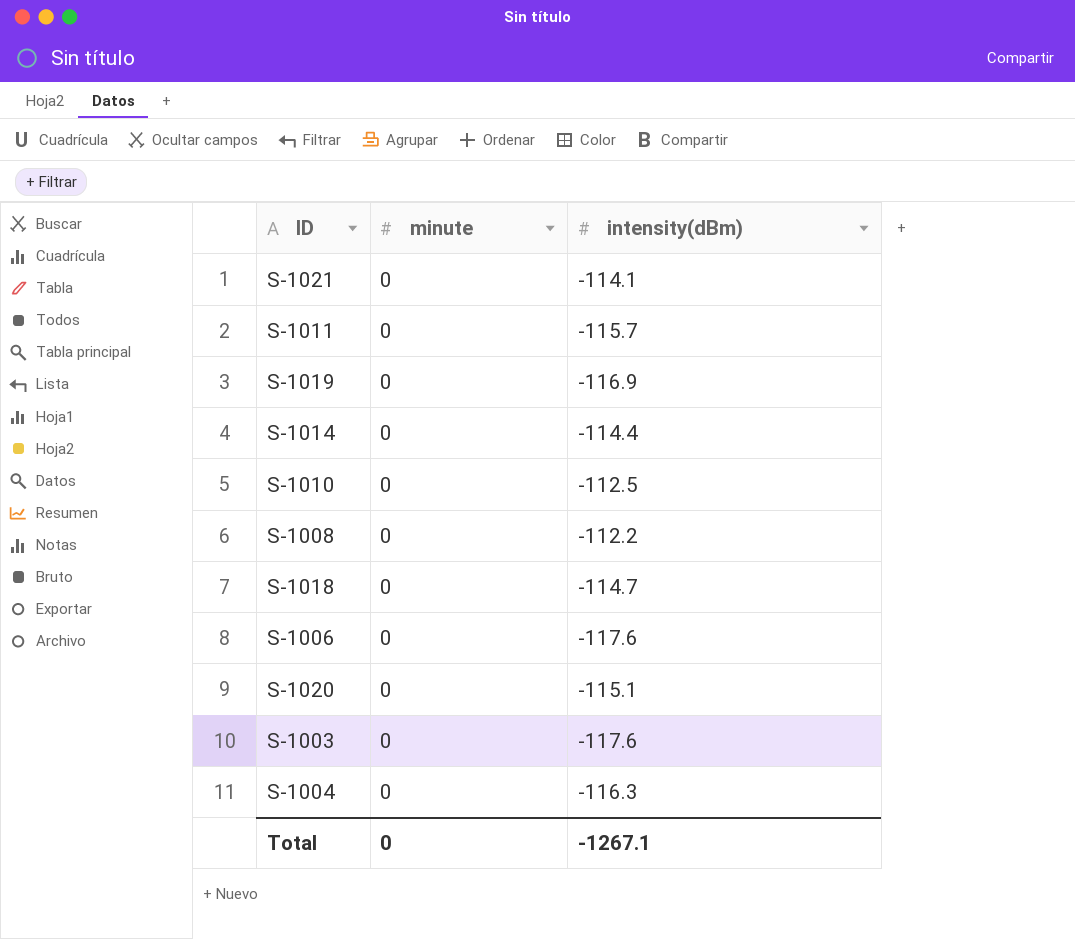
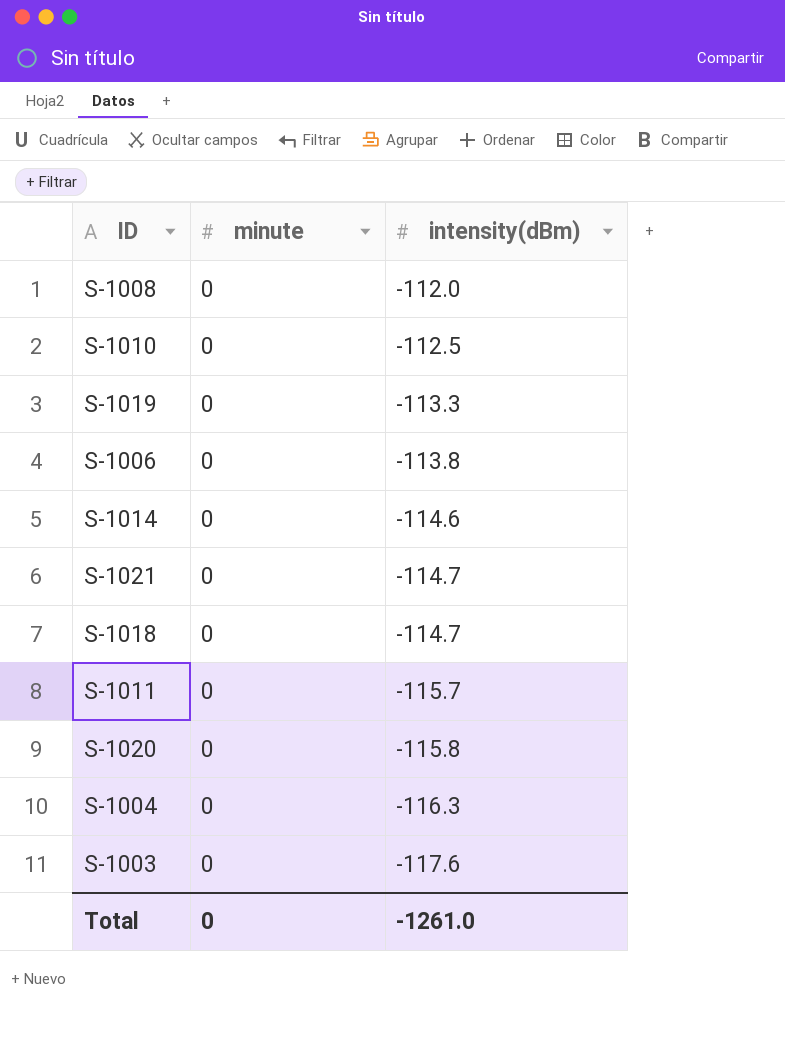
row order: none -> intensity(dBm) descending
S-1008 | intensity(dBm): -112.2 -> -112.0
S-1019 | intensity(dBm): -116.9 -> -113.3
S-1006 | intensity(dBm): -117.6 -> -113.8
S-1014 | intensity(dBm): -114.4 -> -114.6
S-1021 | intensity(dBm): -114.1 -> -114.7
S-1020 | intensity(dBm): -115.1 -> -115.8
Total | intensity(dBm): -1267.1 -> -1261.0

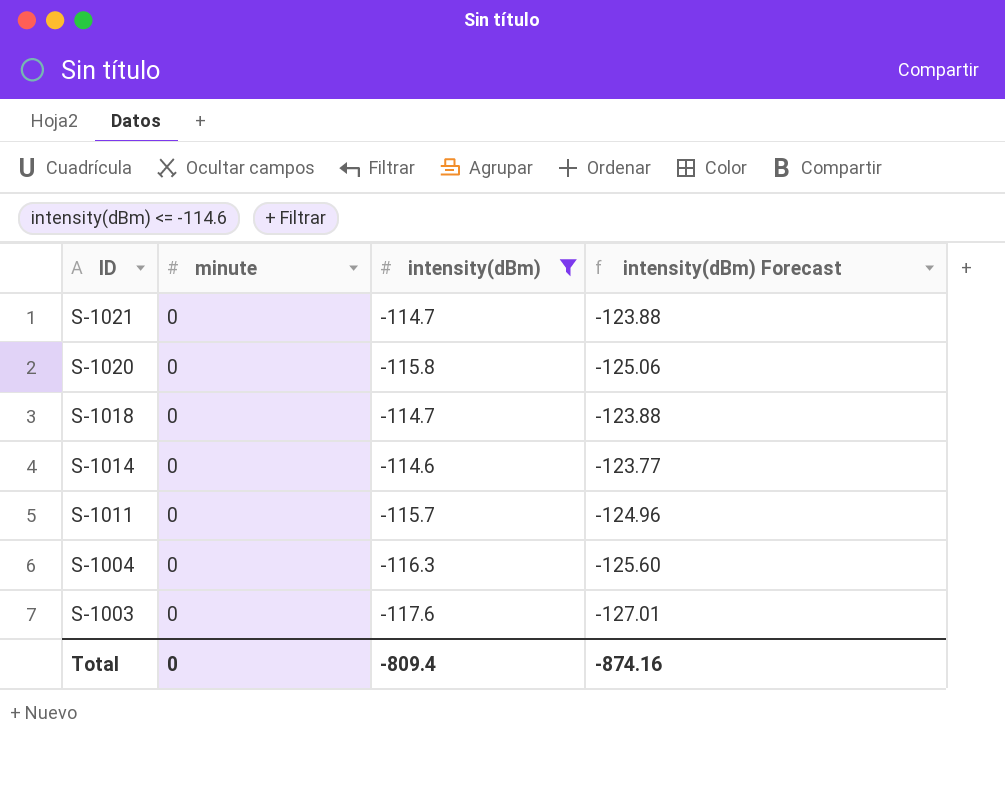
filter: none -> intensity(dBm) <= -114.6
row order: intensity(dBm) descending -> ID descending
column intensity(dBm) Forecast | formula: none -> [intensity(dBm)] * 1.08
Total | intensity(dBm): -1261.0 -> -809.4

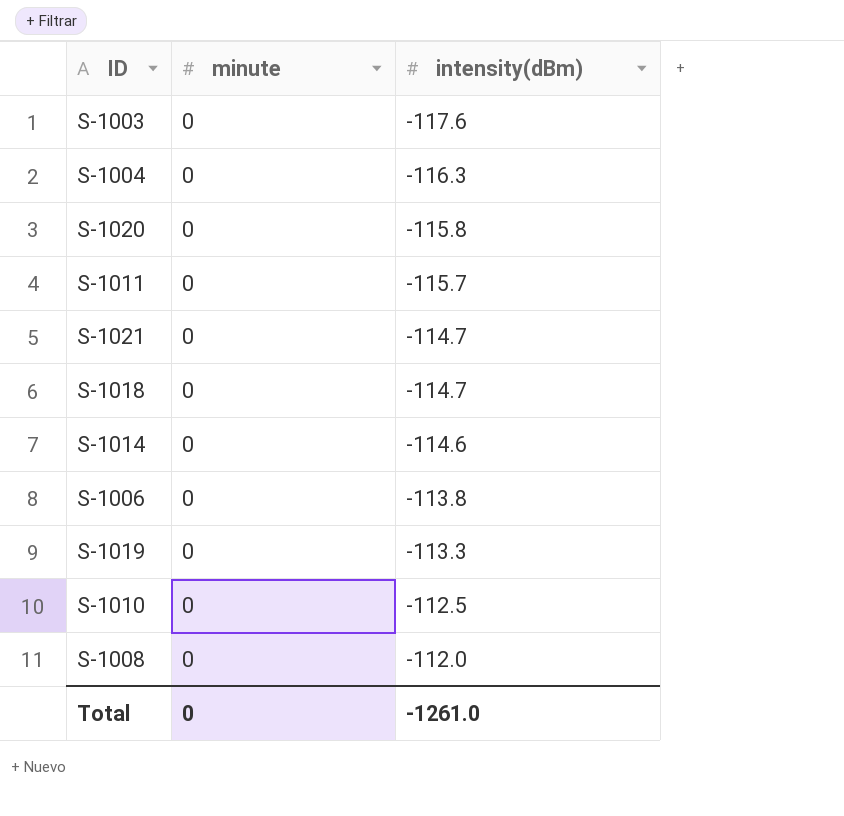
filter: intensity(dBm) <= -114.6 -> none
row order: ID descending -> intensity(dBm) ascending
column intensity(dBm) Forecast | formula: [intensity(dBm)] * 1.08 -> none
Total | intensity(dBm): -809.4 -> -1261.0

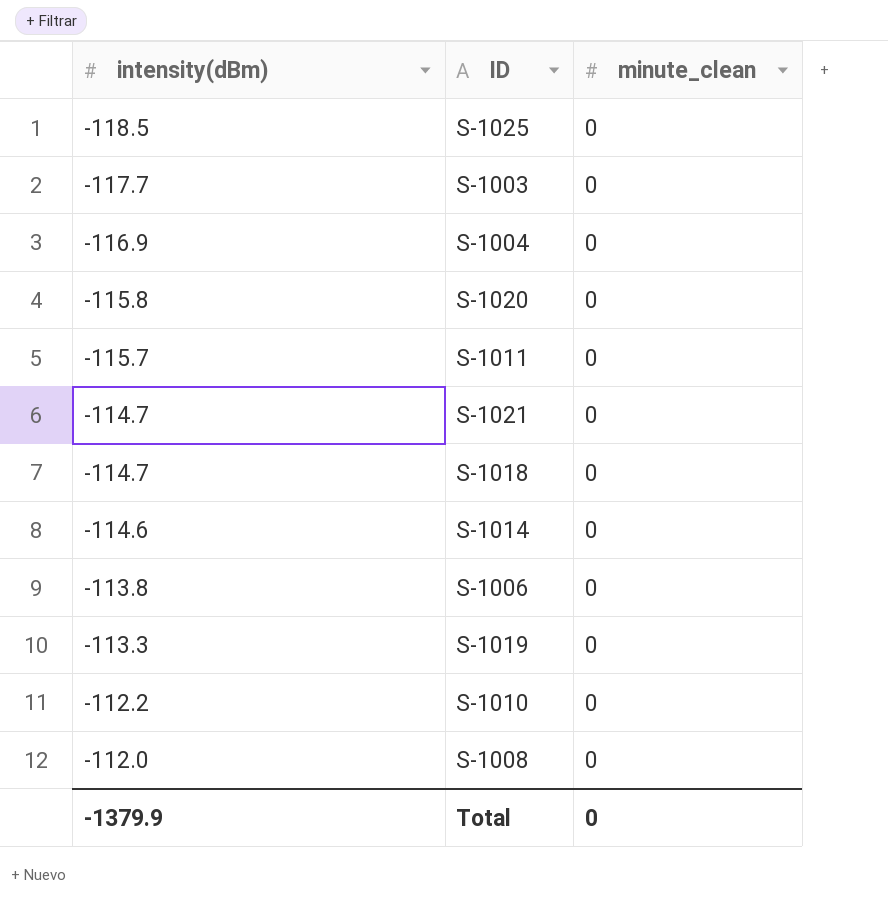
column intensity(dBm) | position: 3 -> 1
column name: minute -> minute_clean
row S-1025: none -> -118.5 | 0
S-1003 | intensity(dBm): -117.6 -> -117.7
S-1004 | intensity(dBm): -116.3 -> -116.9
S-1010 | intensity(dBm): -112.5 -> -112.2
Total | intensity(dBm): -1261.0 -> -1379.9

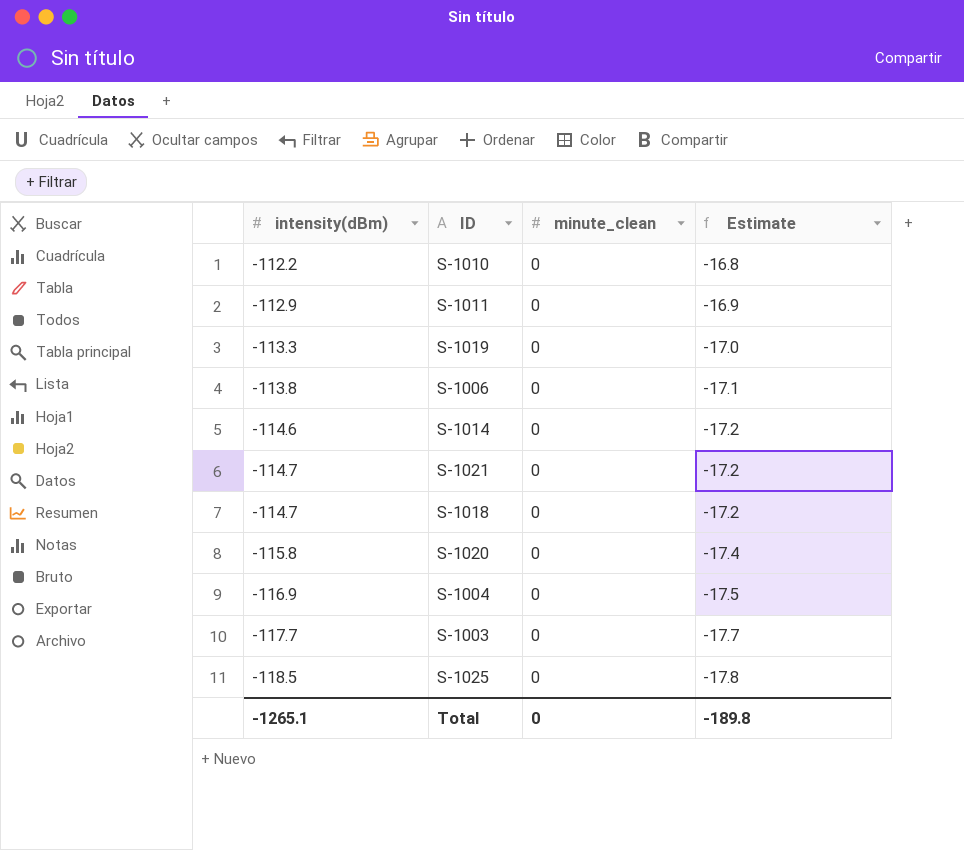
row order: intensity(dBm) ascending -> intensity(dBm) descending
column Estimate | formula: none -> [intensity(dBm)] * 0.15
row S-1008: -112.0 | 0 -> none
S-1011 | intensity(dBm): -115.7 -> -112.9
Total | intensity(dBm): -1379.9 -> -1265.1

